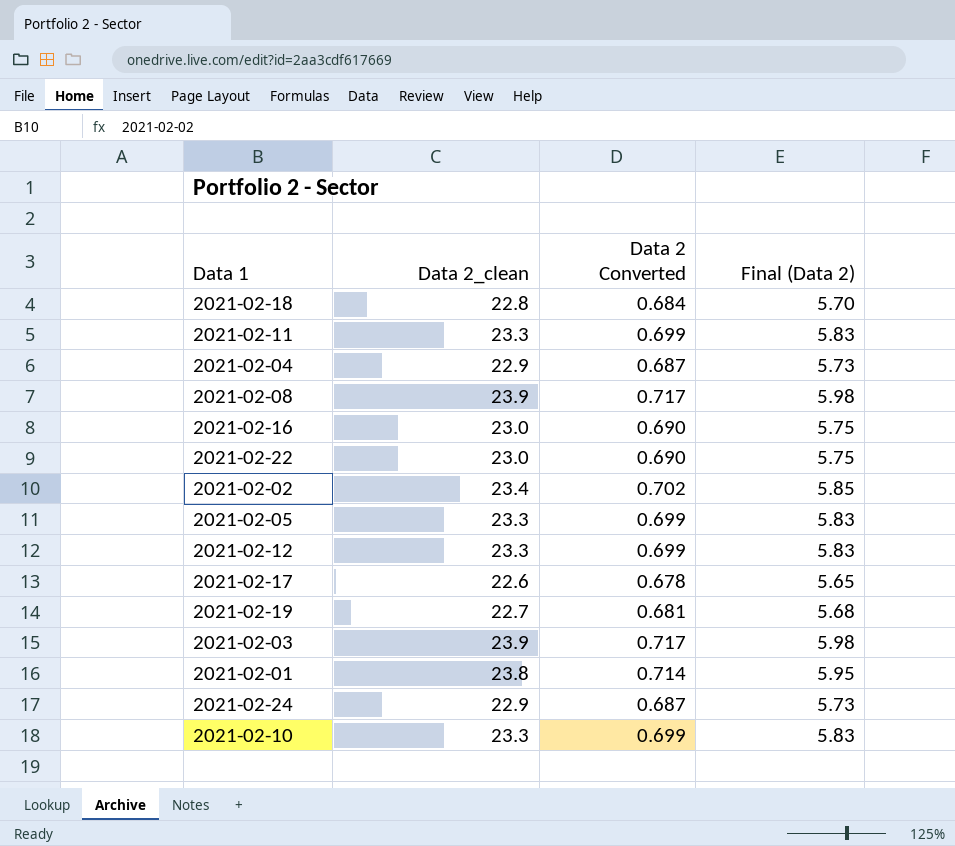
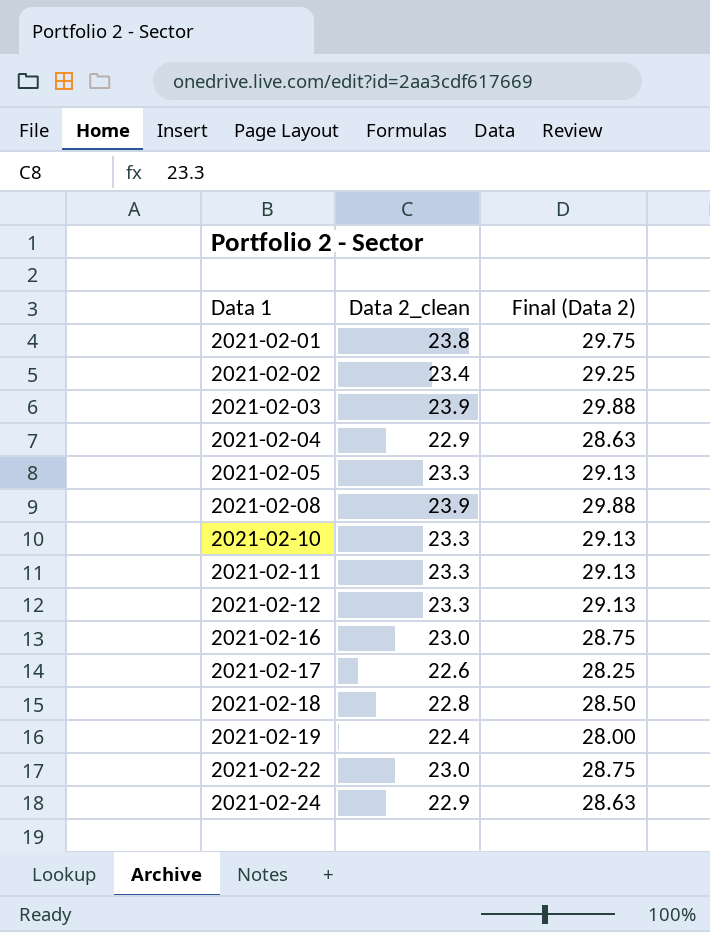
row order: none -> Data 1 ascending
column Data 2 Converted | formula: [Data 2_clean] * 0.03 -> none
column Final (Data 2) | formula: [Data 2_clean] * 0.25 -> [Data 2_clean] * 1.25
2021-02-19 | Data 2_clean: 22.7 -> 22.4

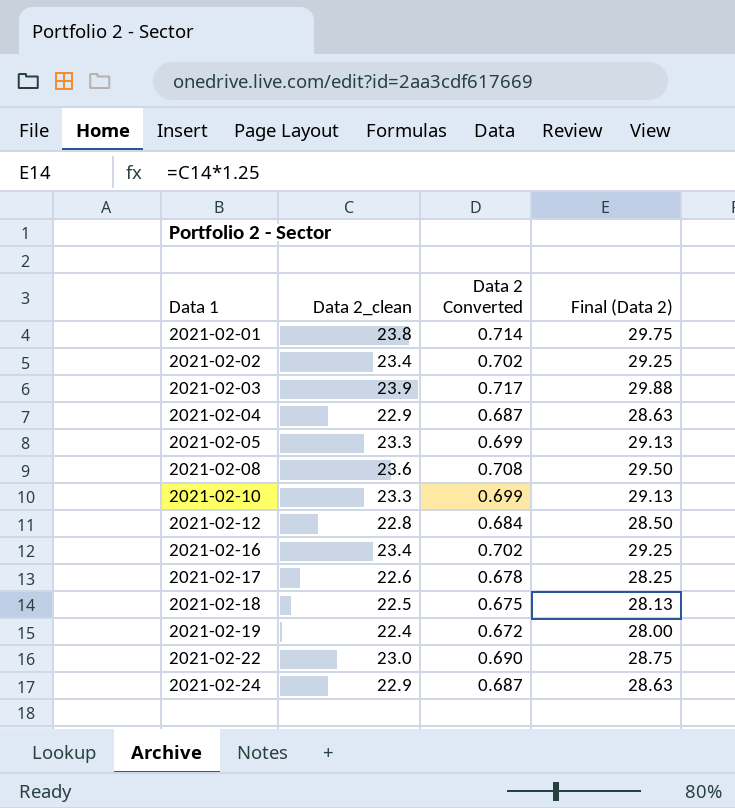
column Data 2 Converted | formula: none -> [Data 2_clean] * 0.03
row 2021-02-11: 23.3 | 29.13 -> none
2021-02-08 | Data 2_clean: 23.9 -> 23.6
2021-02-08 | Final (Data 2): 29.88 -> 29.50
2021-02-12 | Data 2_clean: 23.3 -> 22.8
2021-02-12 | Final (Data 2): 29.13 -> 28.50
2021-02-16 | Data 2_clean: 23.0 -> 23.4
2021-02-16 | Final (Data 2): 28.75 -> 29.25
2021-02-18 | Data 2_clean: 22.8 -> 22.5
2021-02-18 | Final (Data 2): 28.50 -> 28.13

